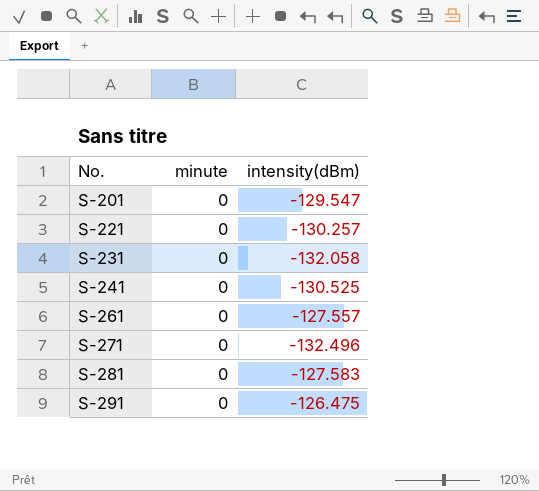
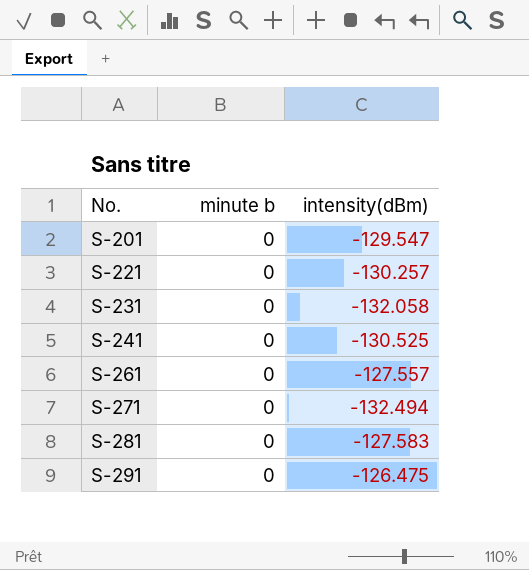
column name: minute -> minute b
S-271 | intensity(dBm): -132.496 -> -132.494

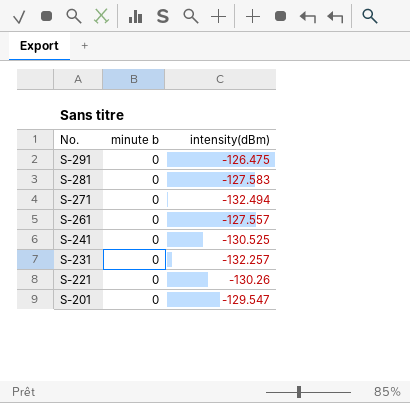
row order: No. ascending -> No. descending
S-231 | intensity(dBm): -132.058 -> -132.257
S-221 | intensity(dBm): -130.257 -> -130.26

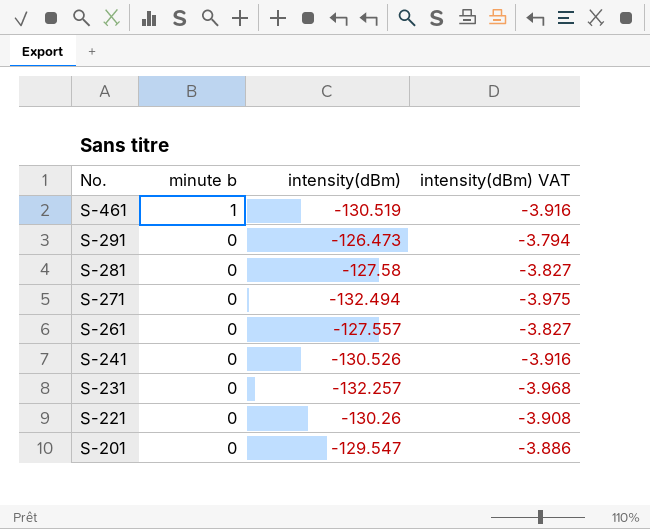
column intensity(dBm) VAT | formula: none -> [intensity(dBm)] * 0.03
row S-461: none -> 1 | -130.519 | -3.916
S-291 | intensity(dBm): -126.475 -> -126.473
S-281 | intensity(dBm): -127.583 -> -127.58
S-241 | intensity(dBm): -130.525 -> -130.526

